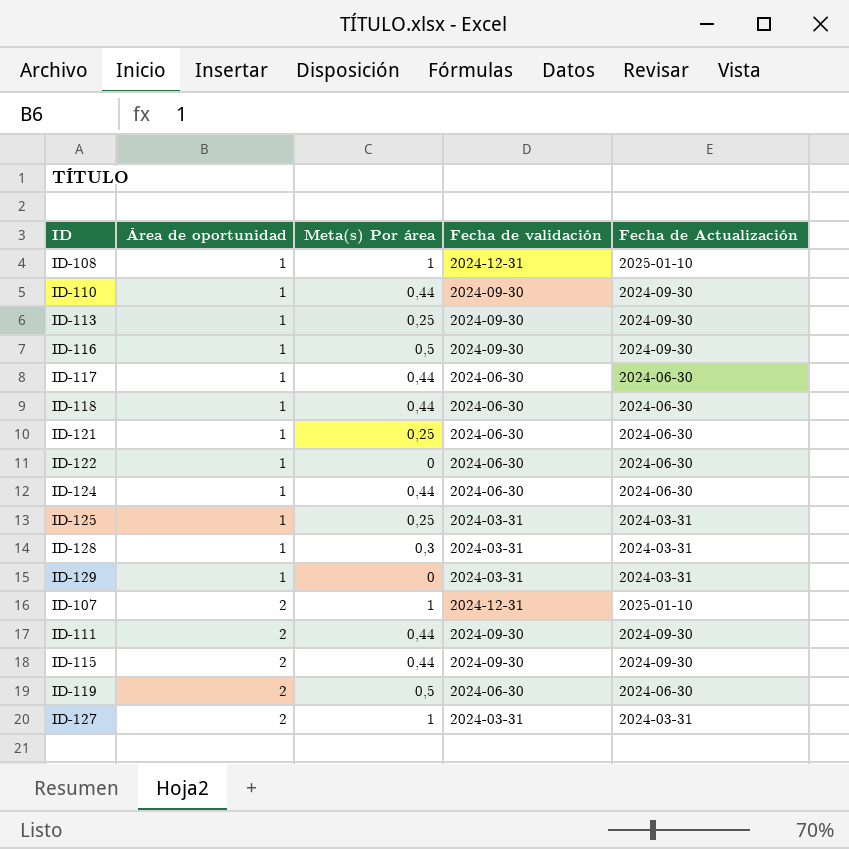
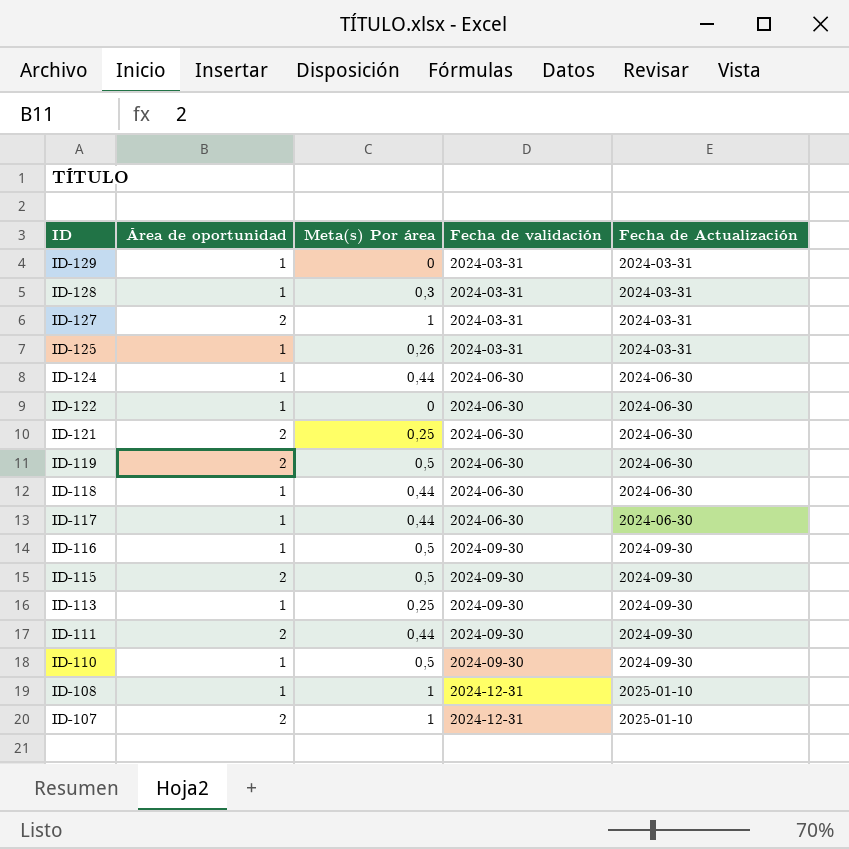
row order: Área de oportunidad ascending -> ID descending
ID-125 | Meta(s) Por área: 0,25 -> 0,26
ID-121 | Área de oportunidad: 1 -> 2
ID-115 | Meta(s) Por área: 0,44 -> 0,5
ID-110 | Meta(s) Por área: 0,44 -> 0,5

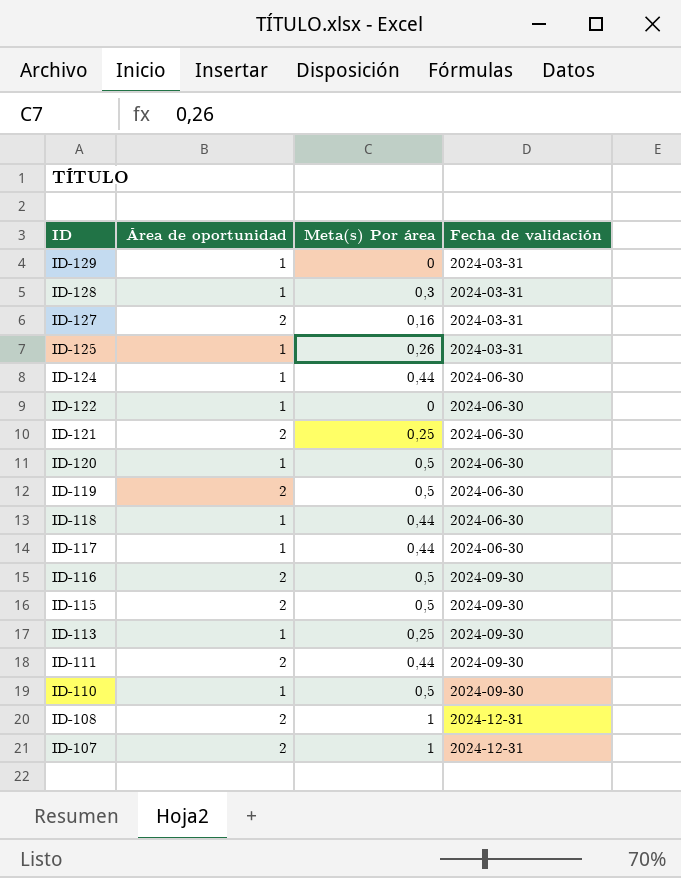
column Fecha de Actualización | position: 5 -> none
ID-127 | Meta(s) Por área: 1 -> 0,16
row ID-120: none -> 1 | 0,5 | 2024-06-30
ID-116 | Área de oportunidad: 1 -> 2
ID-108 | Área de oportunidad: 1 -> 2

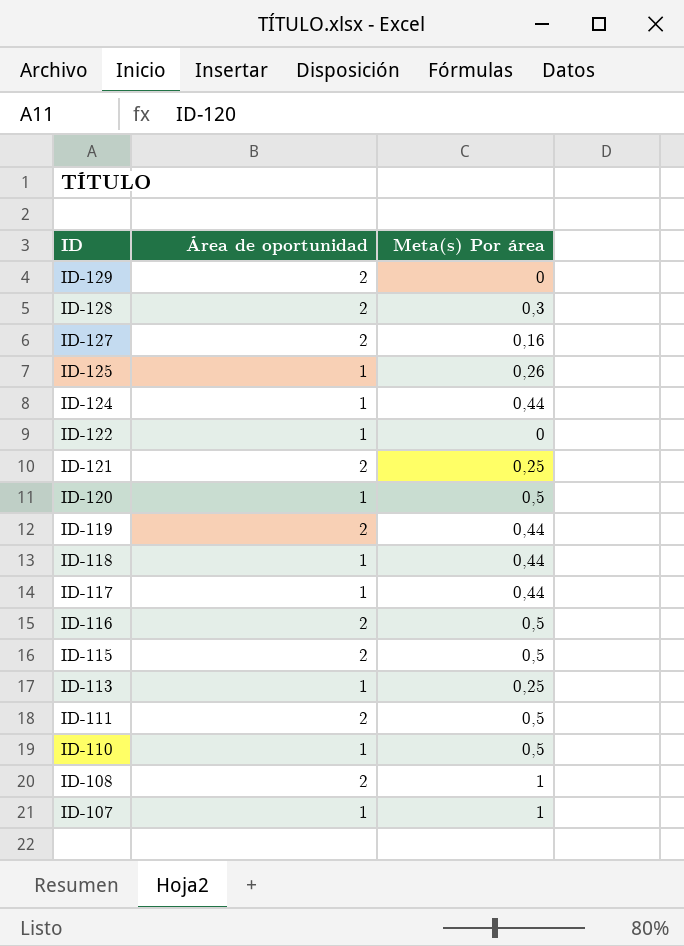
column Fecha de validación | position: 4 -> none
ID-129 | Área de oportunidad: 1 -> 2
ID-128 | Área de oportunidad: 1 -> 2
ID-119 | Meta(s) Por área: 0,5 -> 0,44
ID-111 | Meta(s) Por área: 0,44 -> 0,5
ID-107 | Área de oportunidad: 2 -> 1

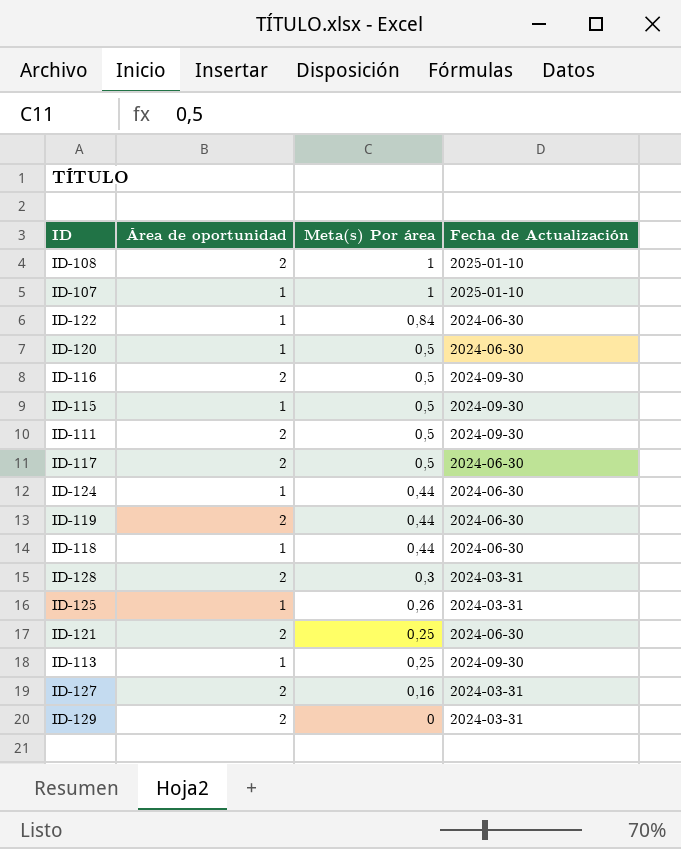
row order: ID descending -> Meta(s) Por área descending
column Fecha de Actualización | position: none -> 4
row ID-110: 1 | 0,5 -> none
ID-122 | Meta(s) Por área: 0 -> 0,84
ID-115 | Área de oportunidad: 2 -> 1
ID-117 | Área de oportunidad: 1 -> 2
ID-117 | Meta(s) Por área: 0,44 -> 0,5

